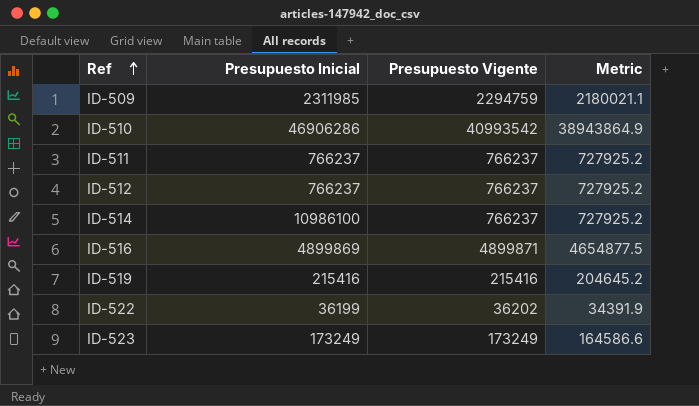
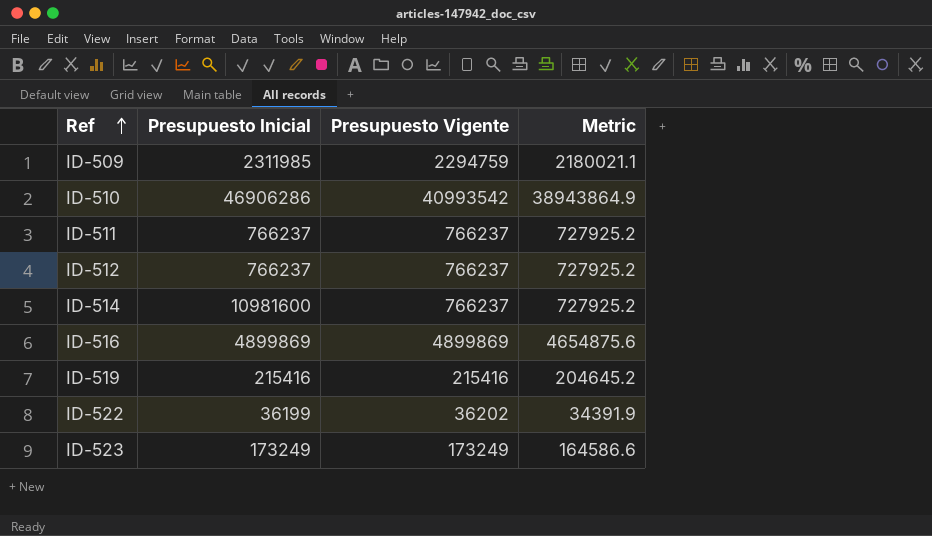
ID-514 | Presupuesto Inicial: 10986100 -> 10981600
ID-516 | Presupuesto Vigente: 4899871 -> 4899869
ID-516 | Metric: 4654877.5 -> 4654875.6

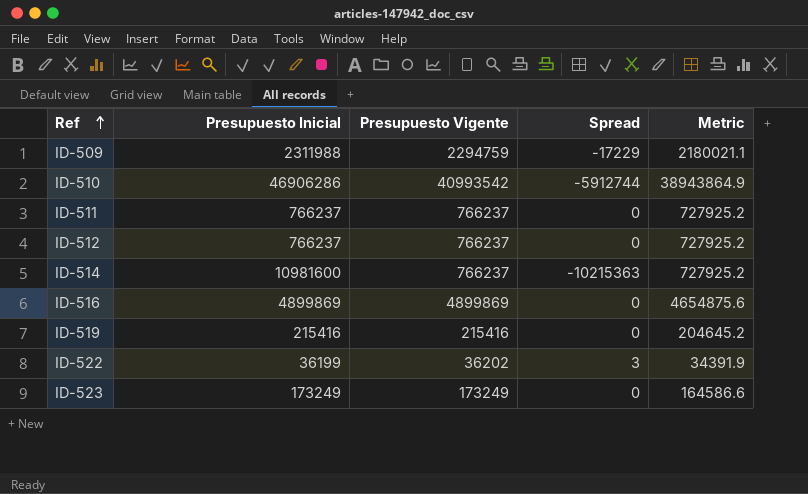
column Spread | formula: none -> [Presupuesto Vigente] - [Presupuesto Inicial]
ID-509 | Presupuesto Inicial: 2311985 -> 2311988

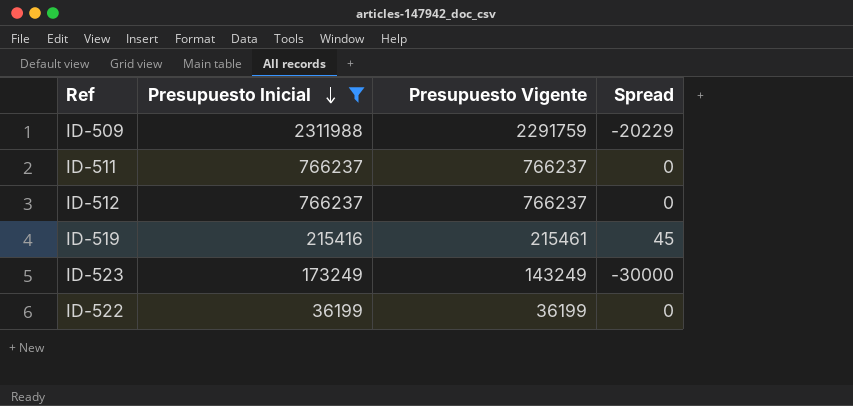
filter: none -> Presupuesto Inicial <= 2311988
row order: Ref ascending -> Presupuesto Inicial descending
column Metric | formula: [Presupuesto Vigente] * 0.95 -> none
ID-509 | Presupuesto Vigente: 2294759 -> 2291759
ID-509 | Spread: -17229 -> -20229
ID-519 | Presupuesto Vigente: 215416 -> 215461
ID-519 | Spread: 0 -> 45
ID-523 | Presupuesto Vigente: 173249 -> 143249
ID-523 | Spread: 0 -> -30000
ID-522 | Presupuesto Vigente: 36202 -> 36199
ID-522 | Spread: 3 -> 0

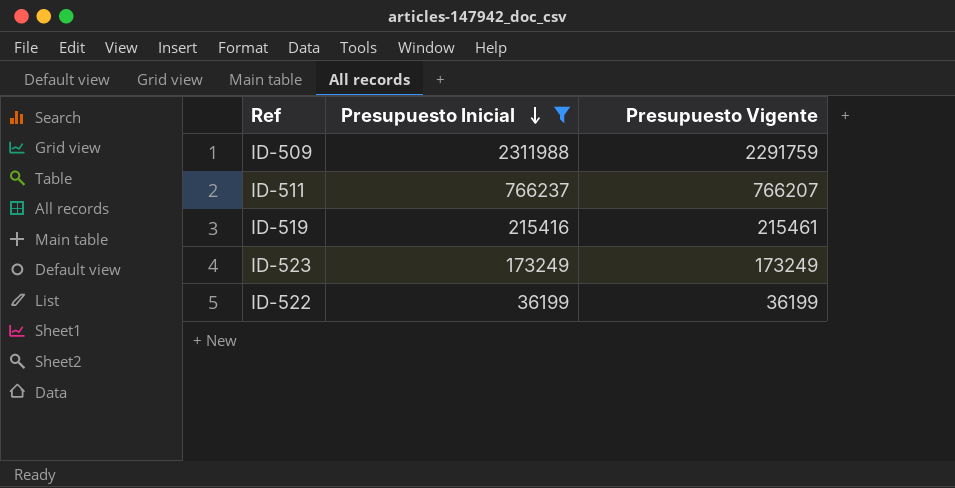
column Spread | formula: [Presupuesto Vigente] - [Presupuesto Inicial] -> none
row ID-512: 766237 | 766237 | 0 -> none
ID-511 | Presupuesto Vigente: 766237 -> 766207
ID-523 | Presupuesto Vigente: 143249 -> 173249

